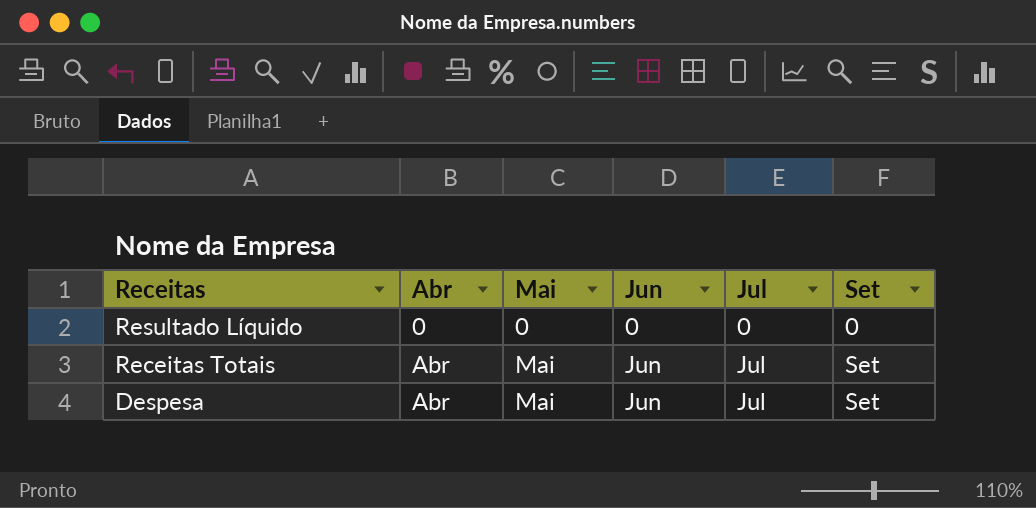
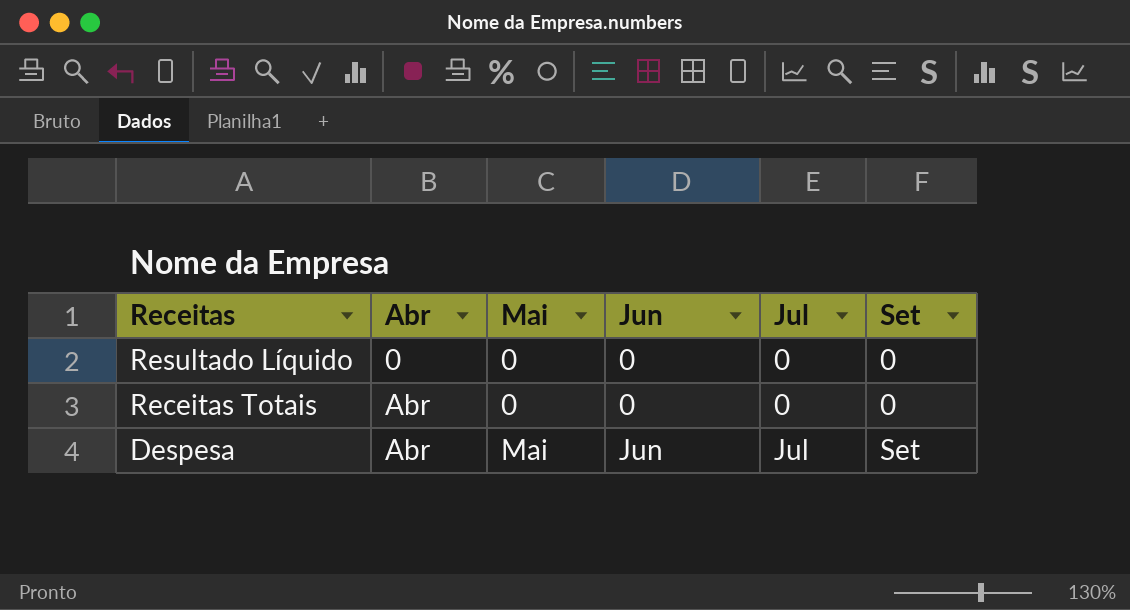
Receitas Totais | Mai: Mai -> 0
Receitas Totais | Jun: Jun -> 0
Receitas Totais | Jul: Jul -> 0
Receitas Totais | Set: Set -> 0

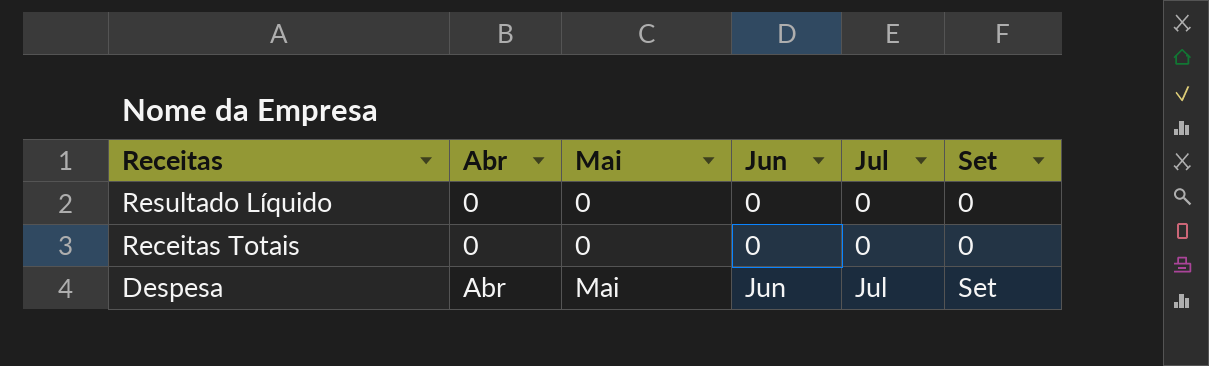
Receitas Totais | Abr: Abr -> 0

